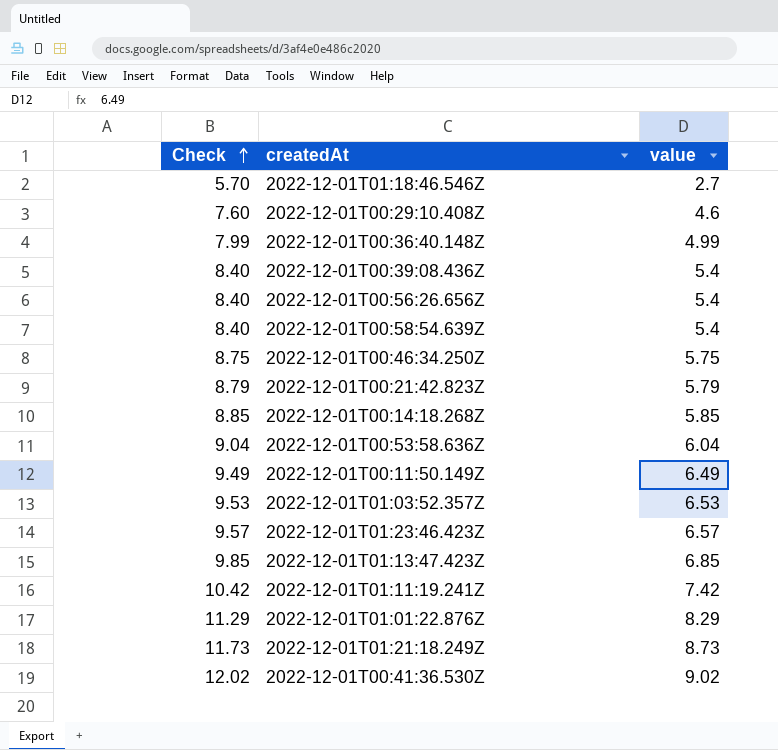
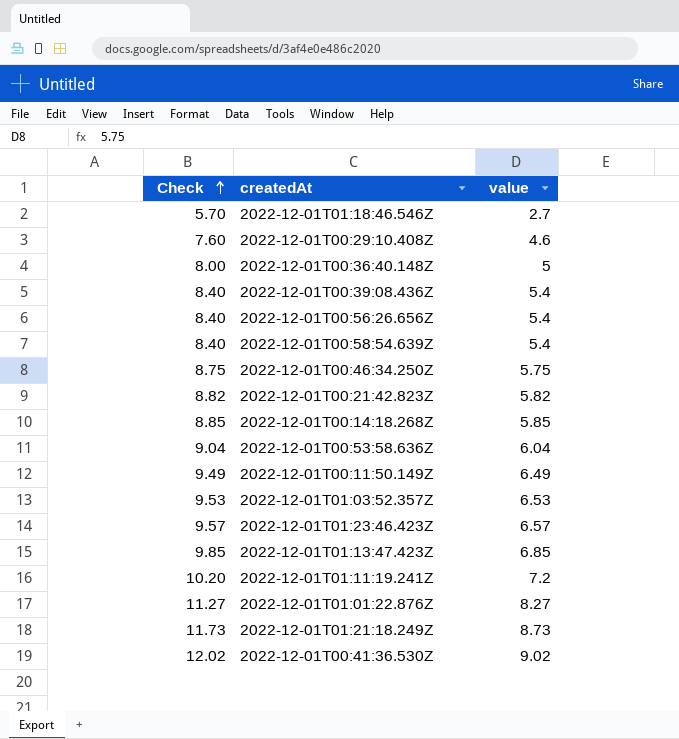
2022-12-01T00:36:40.148Z | Check: 7.99 -> 8.00
2022-12-01T00:36:40.148Z | value: 4.99 -> 5
2022-12-01T00:21:42.823Z | Check: 8.79 -> 8.82
2022-12-01T00:21:42.823Z | value: 5.79 -> 5.82
2022-12-01T01:11:19.241Z | Check: 10.42 -> 10.20
2022-12-01T01:11:19.241Z | value: 7.42 -> 7.2
2022-12-01T01:01:22.876Z | Check: 11.29 -> 11.27
2022-12-01T01:01:22.876Z | value: 8.29 -> 8.27

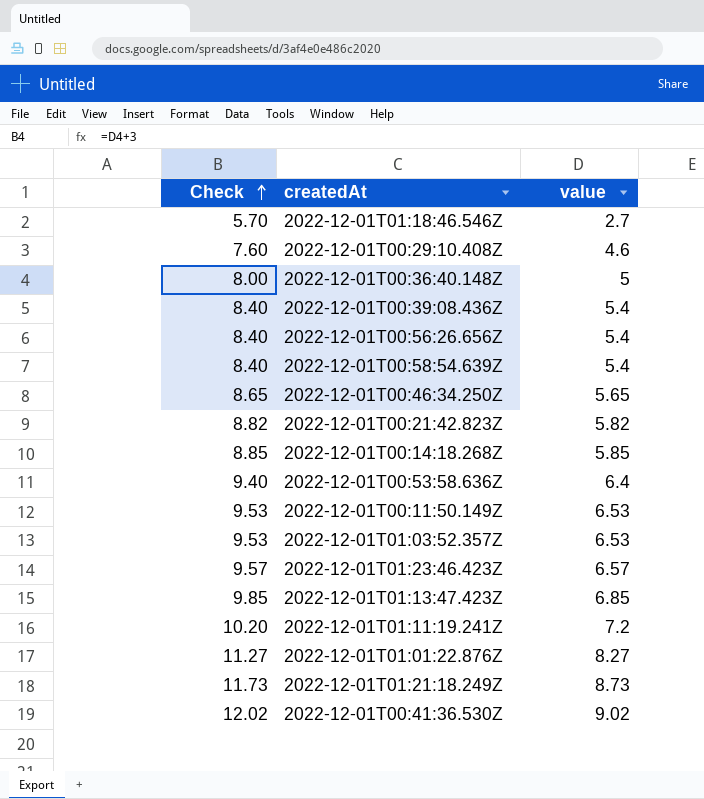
2022-12-01T00:46:34.250Z | Check: 8.75 -> 8.65
2022-12-01T00:46:34.250Z | value: 5.75 -> 5.65
2022-12-01T00:53:58.636Z | Check: 9.04 -> 9.40
2022-12-01T00:53:58.636Z | value: 6.04 -> 6.4
2022-12-01T00:11:50.149Z | Check: 9.49 -> 9.53
2022-12-01T00:11:50.149Z | value: 6.49 -> 6.53

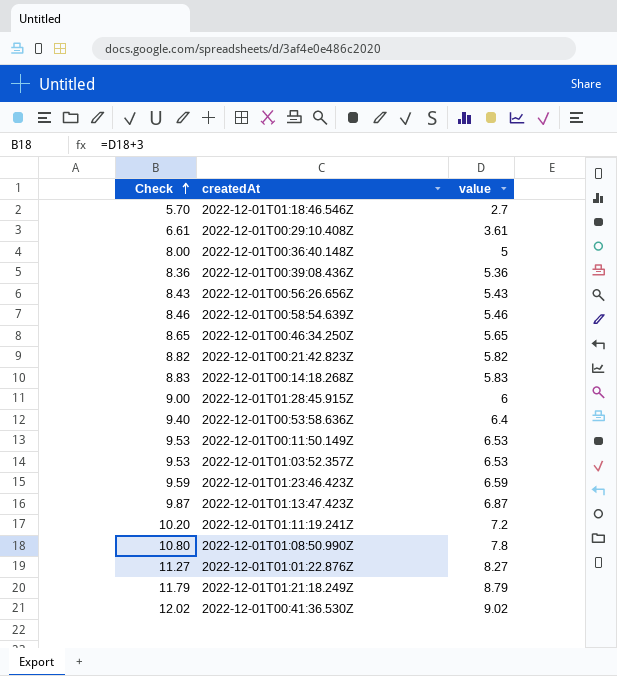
2022-12-01T00:29:10.408Z | Check: 7.60 -> 6.61
2022-12-01T00:29:10.408Z | value: 4.6 -> 3.61
2022-12-01T00:39:08.436Z | Check: 8.40 -> 8.36
2022-12-01T00:39:08.436Z | value: 5.4 -> 5.36
2022-12-01T00:56:26.656Z | Check: 8.40 -> 8.43
2022-12-01T00:56:26.656Z | value: 5.4 -> 5.43
2022-12-01T00:58:54.639Z | Check: 8.40 -> 8.46
2022-12-01T00:58:54.639Z | value: 5.4 -> 5.46
2022-12-01T00:14:18.268Z | Check: 8.85 -> 8.83
2022-12-01T00:14:18.268Z | value: 5.85 -> 5.83
row 2022-12-01T01:28:45.915Z: none -> 9.00 | 6
2022-12-01T01:23:46.423Z | Check: 9.57 -> 9.59
2022-12-01T01:23:46.423Z | value: 6.57 -> 6.59
2022-12-01T01:13:47.423Z | Check: 9.85 -> 9.87
2022-12-01T01:13:47.423Z | value: 6.85 -> 6.87
row 2022-12-01T01:08:50.990Z: none -> 10.80 | 7.8
2022-12-01T01:21:18.249Z | Check: 11.73 -> 11.79
2022-12-01T01:21:18.249Z | value: 8.73 -> 8.79

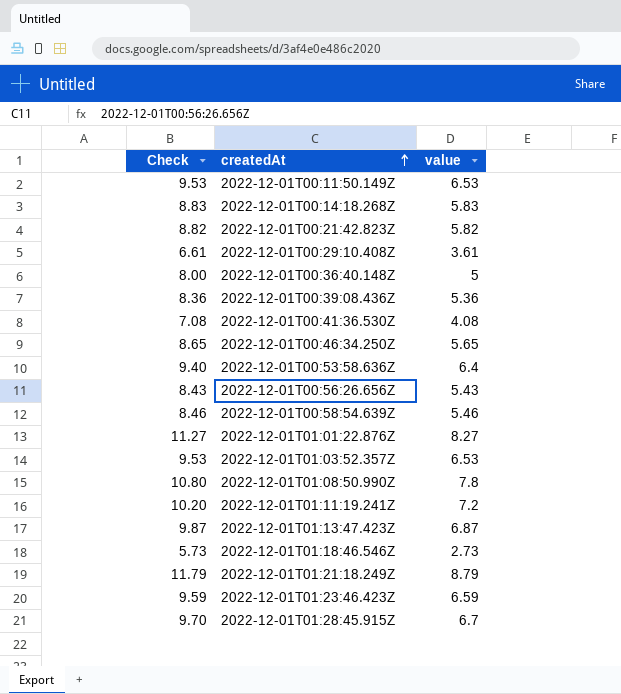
row order: Check ascending -> createdAt ascending
2022-12-01T00:41:36.530Z | Check: 12.02 -> 7.08
2022-12-01T00:41:36.530Z | value: 9.02 -> 4.08
2022-12-01T01:18:46.546Z | Check: 5.70 -> 5.73
2022-12-01T01:18:46.546Z | value: 2.7 -> 2.73
2022-12-01T01:28:45.915Z | Check: 9.00 -> 9.70
2022-12-01T01:28:45.915Z | value: 6 -> 6.7

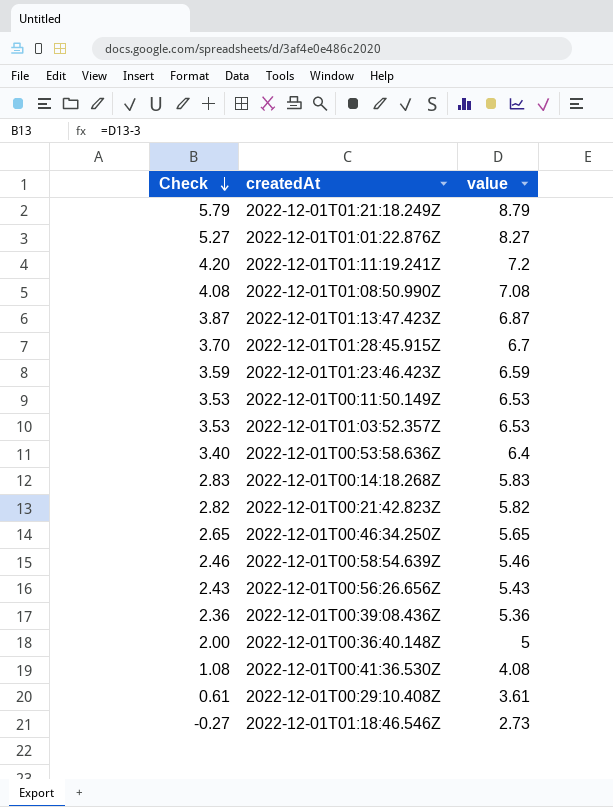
row order: createdAt ascending -> Check descending
column Check | formula: [value] + 3 -> [value] - 3
2022-12-01T01:08:50.990Z | value: 7.8 -> 7.08

